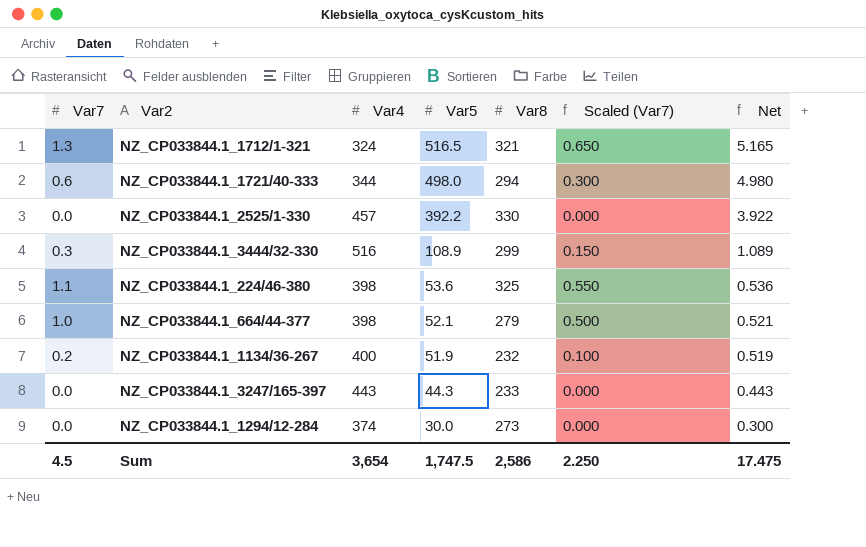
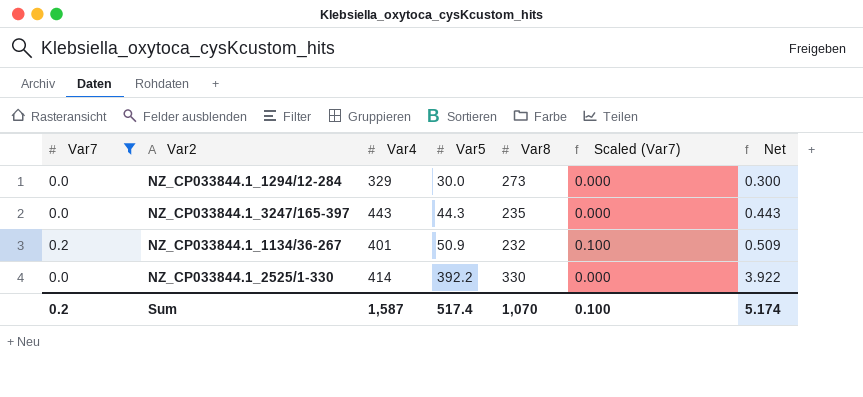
filter: none -> Var7 <= 0.2
row order: Var5 descending -> Var5 ascending
NZ_CP033844.1_1294/12-284 | Var4: 374 -> 329
NZ_CP033844.1_3247/165-397 | Var8: 233 -> 235
NZ_CP033844.1_1134/36-267 | Var4: 400 -> 401
NZ_CP033844.1_1134/36-267 | Var5: 51.9 -> 50.9
NZ_CP033844.1_1134/36-267 | Net: 0.519 -> 0.509
NZ_CP033844.1_2525/1-330 | Var4: 457 -> 414
Sum | Var7: 4.5 -> 0.2
Sum | Var4: 3,654 -> 1,587
Sum | Var5: 1,747.5 -> 517.4
Sum | Var8: 2,586 -> 1,070
Sum | Scaled (Var7): 2.250 -> 0.100
Sum | Net: 17.475 -> 5.174

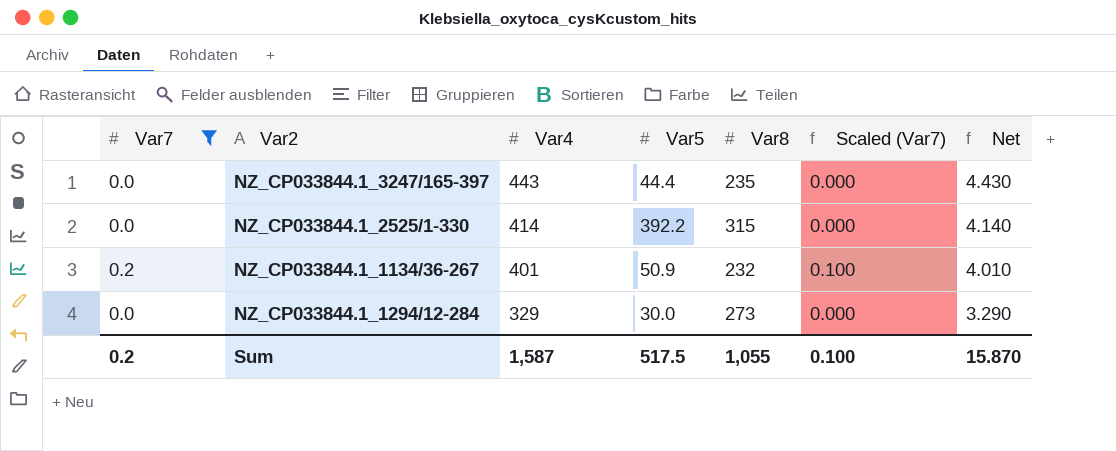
row order: Var5 ascending -> Var4 descending
column Net | formula: [Var5] * 0.01 -> [Var4] * 0.01
NZ_CP033844.1_3247/165-397 | Var5: 44.3 -> 44.4
NZ_CP033844.1_2525/1-330 | Var8: 330 -> 315
Sum | Var5: 517.4 -> 517.5
Sum | Var8: 1,070 -> 1,055
Sum | Net: 5.174 -> 15.870

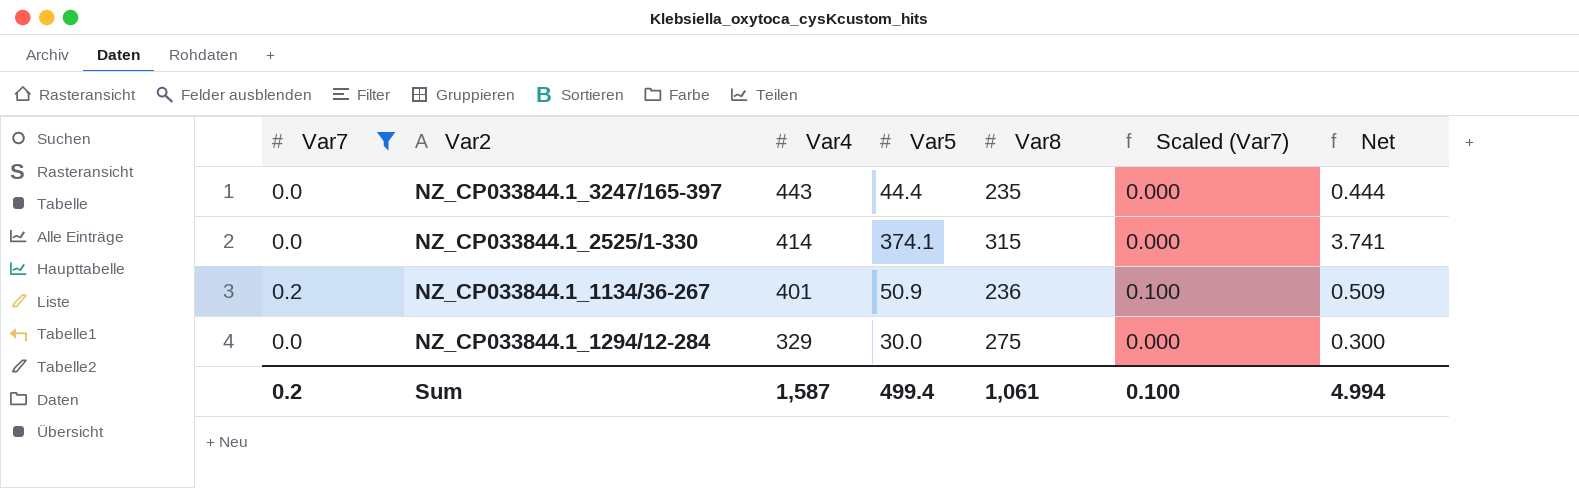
column Net | formula: [Var4] * 0.01 -> [Var5] * 0.01
NZ_CP033844.1_2525/1-330 | Var5: 392.2 -> 374.1
NZ_CP033844.1_1134/36-267 | Var8: 232 -> 236
NZ_CP033844.1_1294/12-284 | Var8: 273 -> 275
Sum | Var5: 517.5 -> 499.4
Sum | Var8: 1,055 -> 1,061
Sum | Net: 15.870 -> 4.994

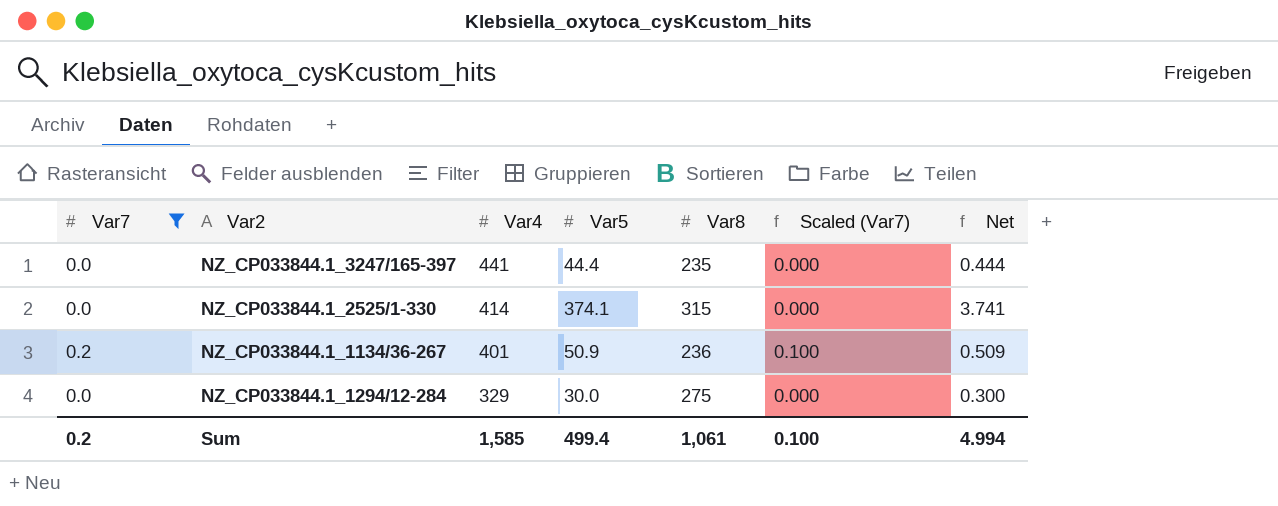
NZ_CP033844.1_3247/165-397 | Var4: 443 -> 441
Sum | Var4: 1,587 -> 1,585

